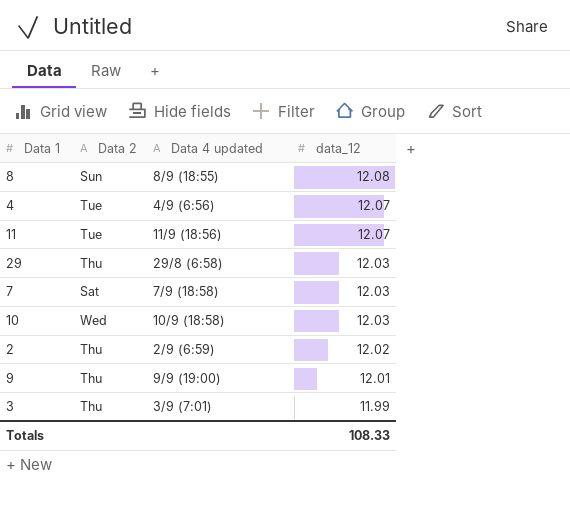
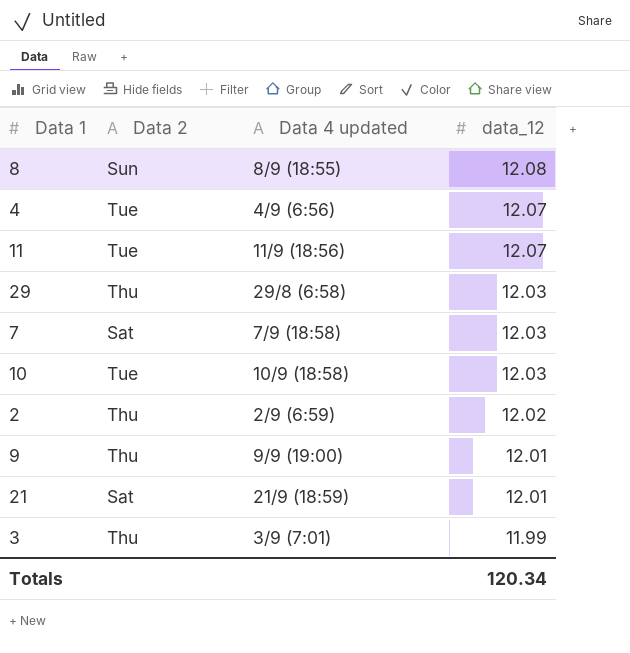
10 | Data 2: Wed -> Tue
row 21: none -> Sat | 21/9 (18:59) | 12.01
Totals | data_12: 108.33 -> 120.34

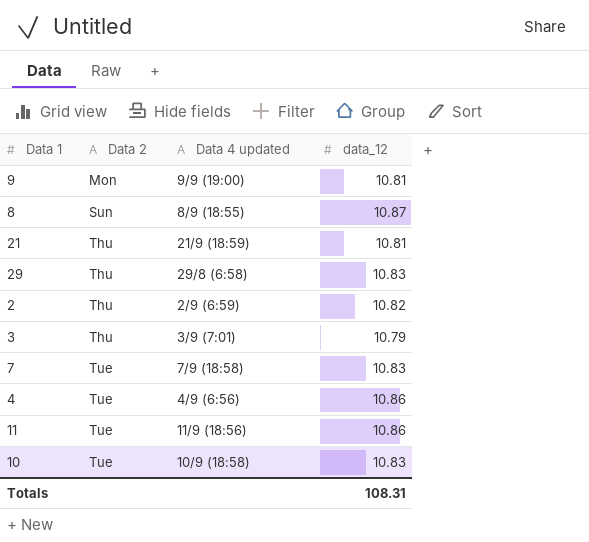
row order: data_12 descending -> Data 2 ascending
9 | Data 2: Thu -> Mon
9 | data_12: 12.01 -> 10.81
8 | data_12: 12.08 -> 10.87
21 | Data 2: Sat -> Thu
21 | data_12: 12.01 -> 10.81
29 | data_12: 12.03 -> 10.83
2 | data_12: 12.02 -> 10.82
3 | data_12: 11.99 -> 10.79
7 | Data 2: Sat -> Tue
7 | data_12: 12.03 -> 10.83
4 | data_12: 12.07 -> 10.86
11 | data_12: 12.07 -> 10.86
10 | data_12: 12.03 -> 10.83
Totals | data_12: 120.34 -> 108.31

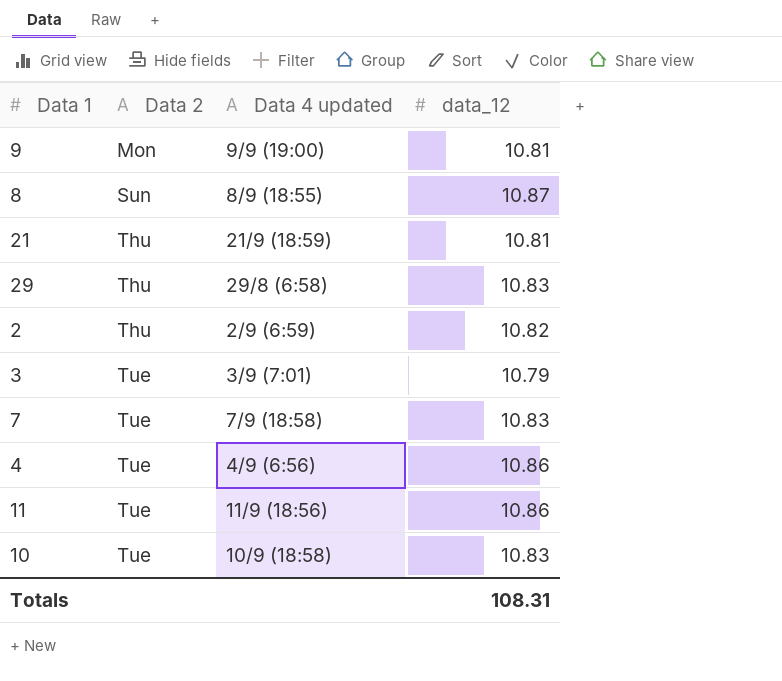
3 | Data 2: Thu -> Tue

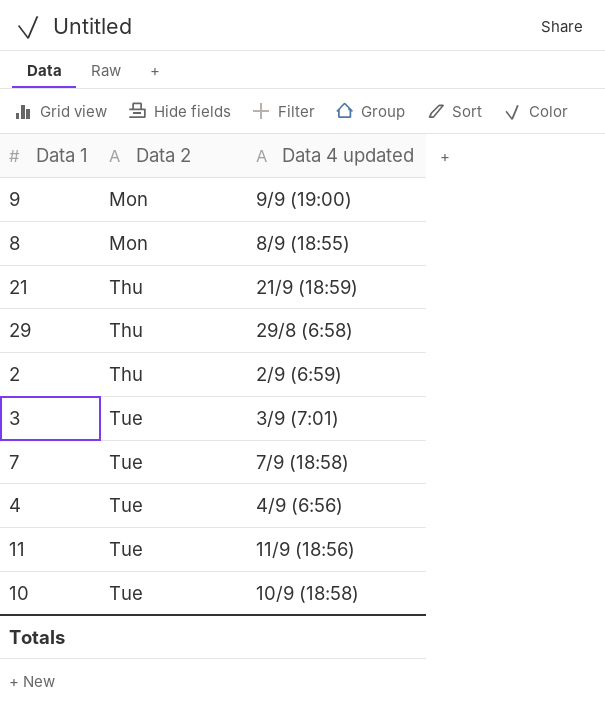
column data_12 | position: 4 -> none
8 | Data 2: Sun -> Mon

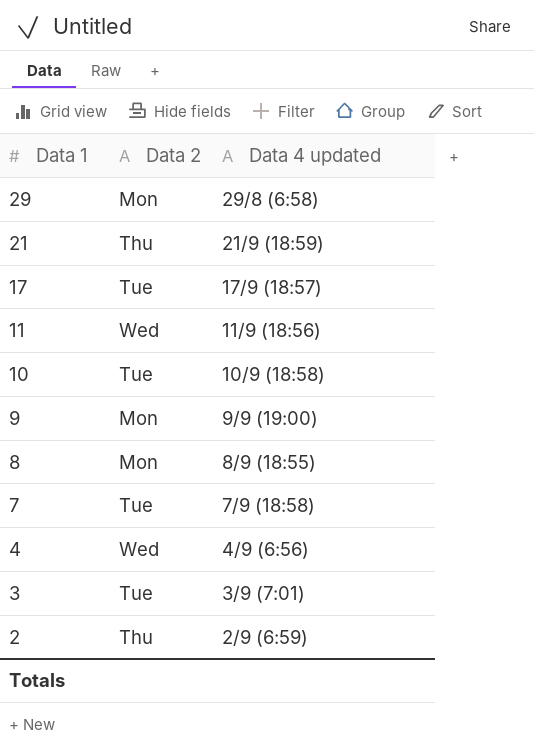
row order: Data 2 ascending -> Data 1 descending
29 | Data 2: Thu -> Mon
row 17: none -> Tue | 17/9 (18:57)
11 | Data 2: Tue -> Wed
4 | Data 2: Tue -> Wed

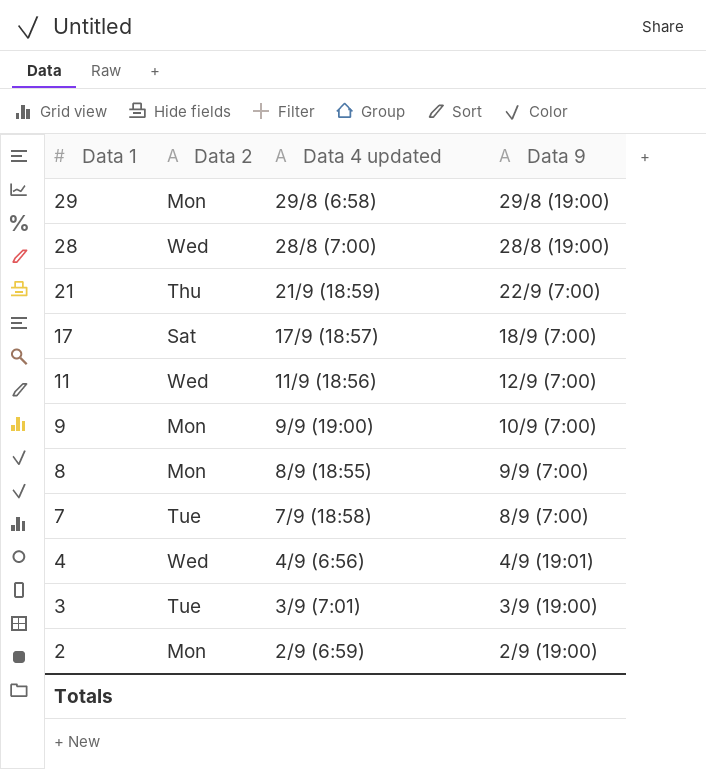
column Data 9 | position: none -> 4
row 10: Tue | 10/9 (18:58) -> none
row 28: none -> Wed | 28/8 (7:00) | 28/8 (19:00)
17 | Data 2: Tue -> Sat
2 | Data 2: Thu -> Mon

